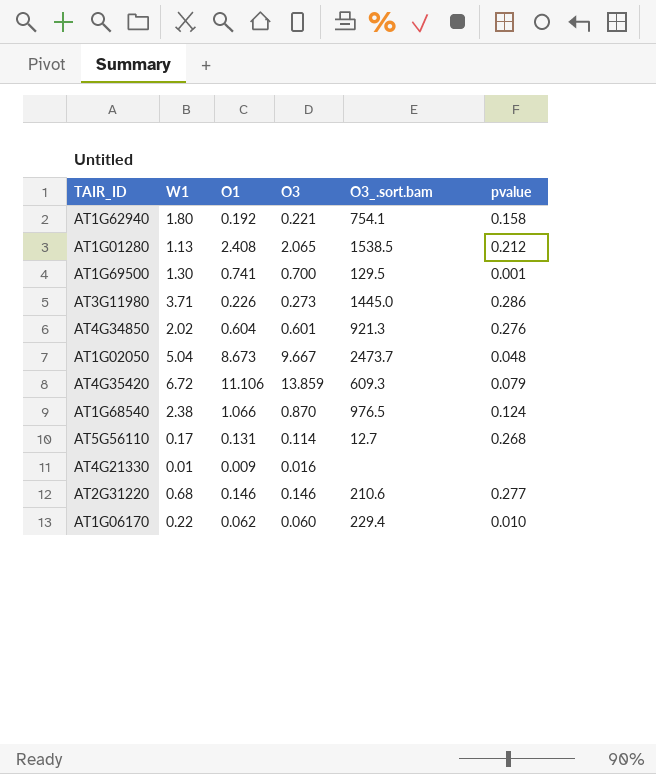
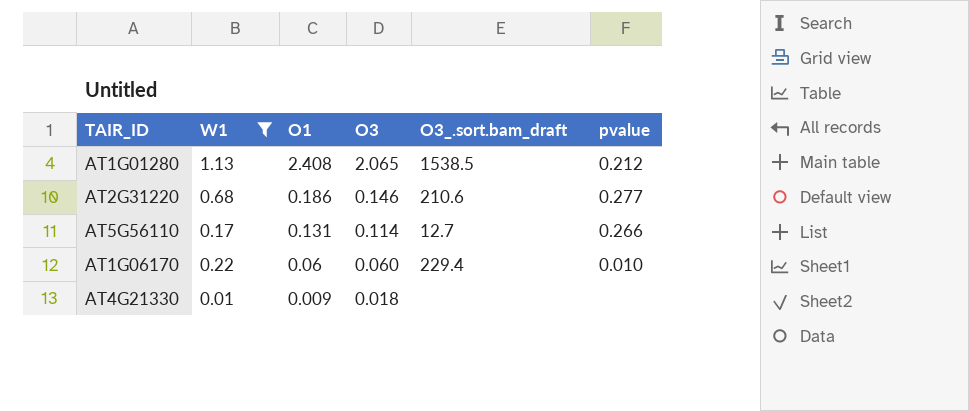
filter: none -> W1 <= 1.13
row order: none -> O1 descending
column name: O3_.sort.bam -> O3_.sort.bam_draft
AT2G31220 | O1: 0.146 -> 0.186
AT5G56110 | pvalue: 0.268 -> 0.266
AT1G06170 | O1: 0.062 -> 0.06
AT4G21330 | O3: 0.016 -> 0.018

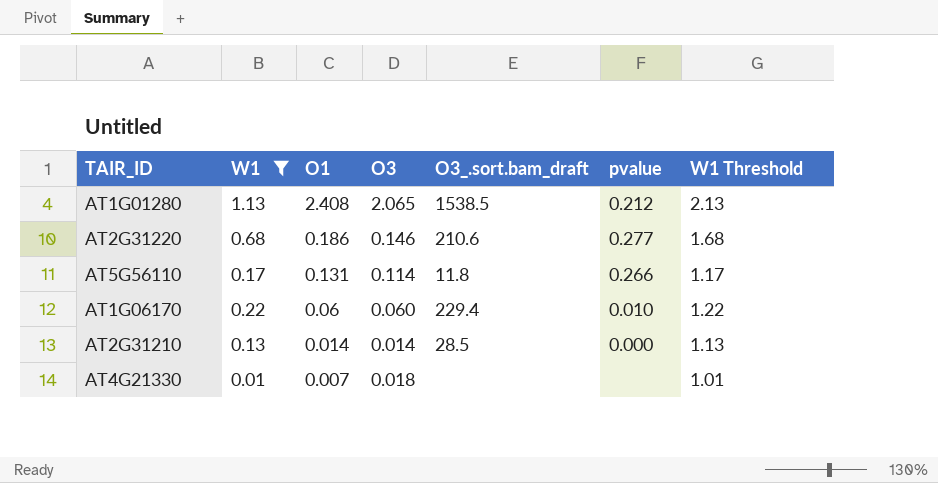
column W1 Threshold | formula: none -> [W1] + 1
AT5G56110 | O3_.sort.bam_draft: 12.7 -> 11.8
row AT2G31210: none -> 0.13 | 0.014 | 0.014 | 28.5 | 0.000 | 1.13
AT4G21330 | O1: 0.009 -> 0.007

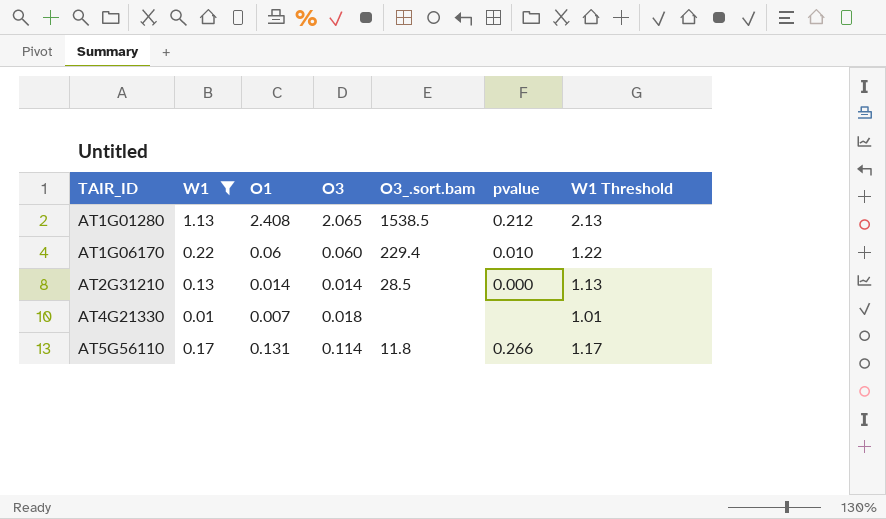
row order: O1 descending -> TAIR_ID ascending
column name: O3_.sort.bam_draft -> O3_.sort.bam
row AT2G31220: 0.68 | 0.186 | 0.146 | 210.6 | 0.277 | 1.68 -> none

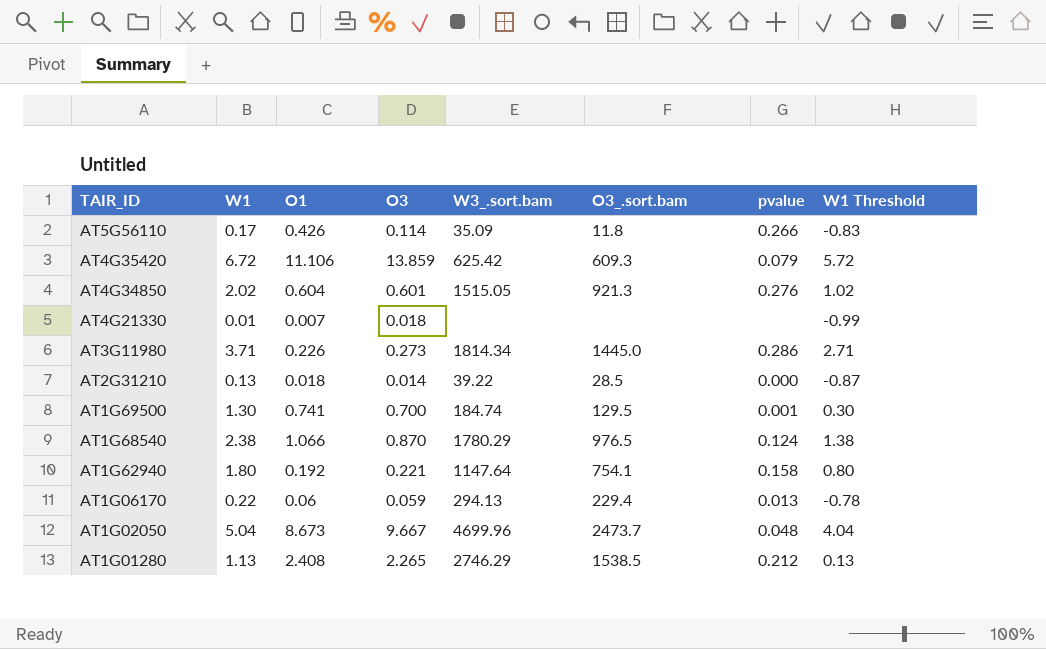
filter: W1 <= 1.13 -> none
row order: TAIR_ID ascending -> TAIR_ID descending
column W3_.sort.bam | position: none -> 5
column W1 Threshold | formula: [W1] + 1 -> [W1] - 1
AT5G56110 | O1: 0.131 -> 0.426
AT2G31210 | O1: 0.014 -> 0.018
AT1G06170 | O3: 0.060 -> 0.059
AT1G06170 | pvalue: 0.010 -> 0.013
AT1G01280 | O3: 2.065 -> 2.265

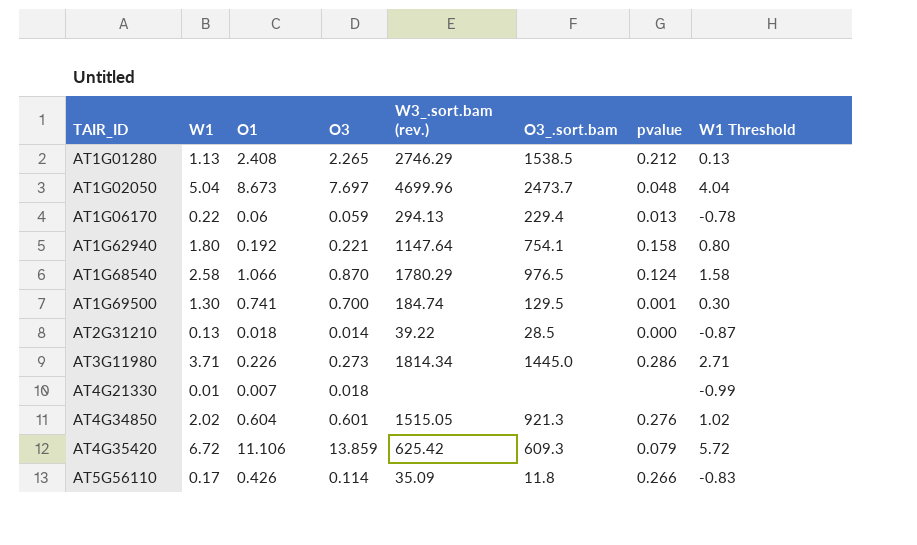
row order: TAIR_ID descending -> TAIR_ID ascending
column name: W3_.sort.bam -> W3_.sort.bam (rev.)
AT1G02050 | O3: 9.667 -> 7.697
AT1G68540 | W1: 2.38 -> 2.58
AT1G68540 | W1 Threshold: 1.38 -> 1.58

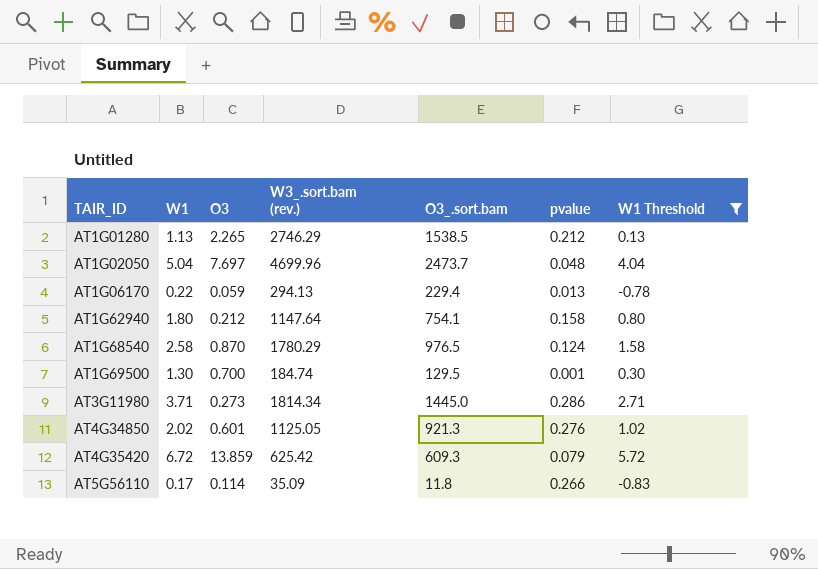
filter: none -> W1 Threshold >= -0.83
column O1 | position: 3 -> none
AT1G62940 | O3: 0.221 -> 0.212
AT4G34850 | W3_.sort.bam (rev.): 1515.05 -> 1125.05

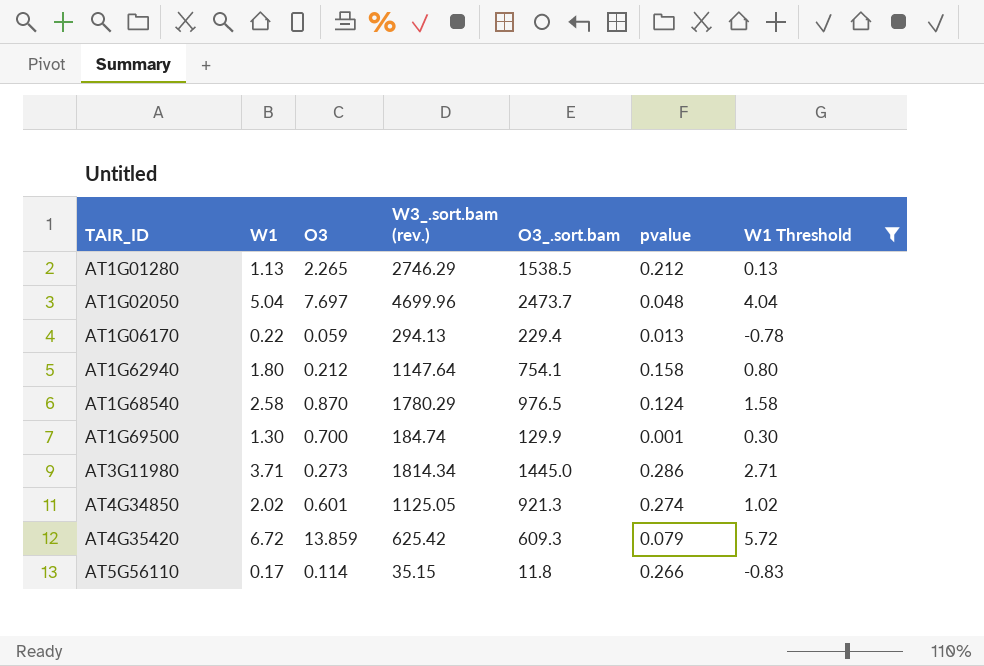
AT1G69500 | O3_.sort.bam: 129.5 -> 129.9
AT4G34850 | pvalue: 0.276 -> 0.274
AT5G56110 | W3_.sort.bam (rev.): 35.09 -> 35.15

